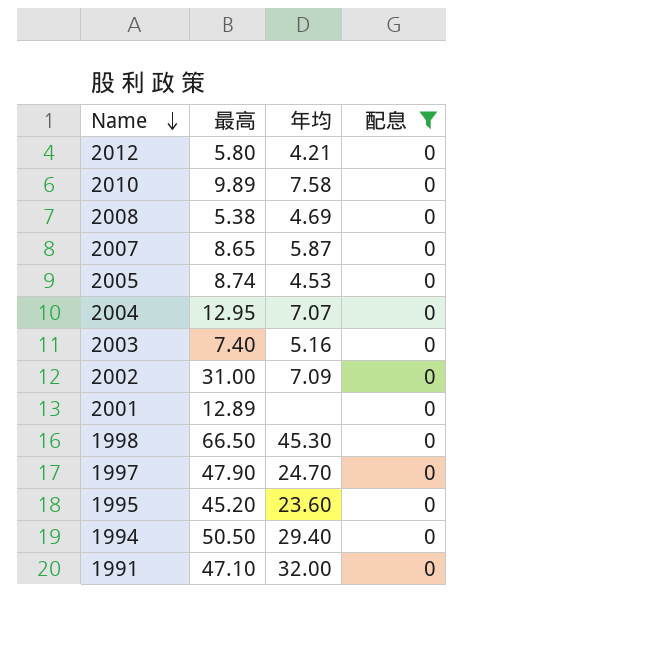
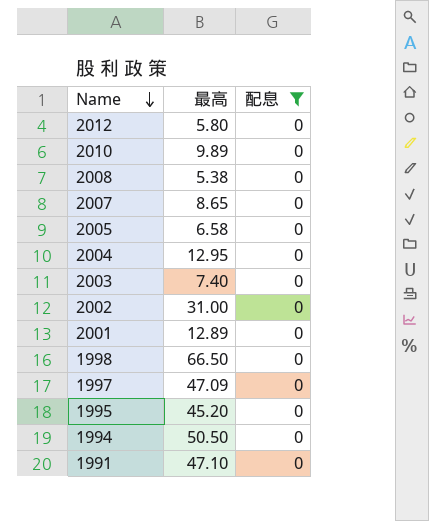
column 年均 | position: 3 -> none
2005 | 最高: 8.74 -> 6.58
1997 | 最高: 47.90 -> 47.09

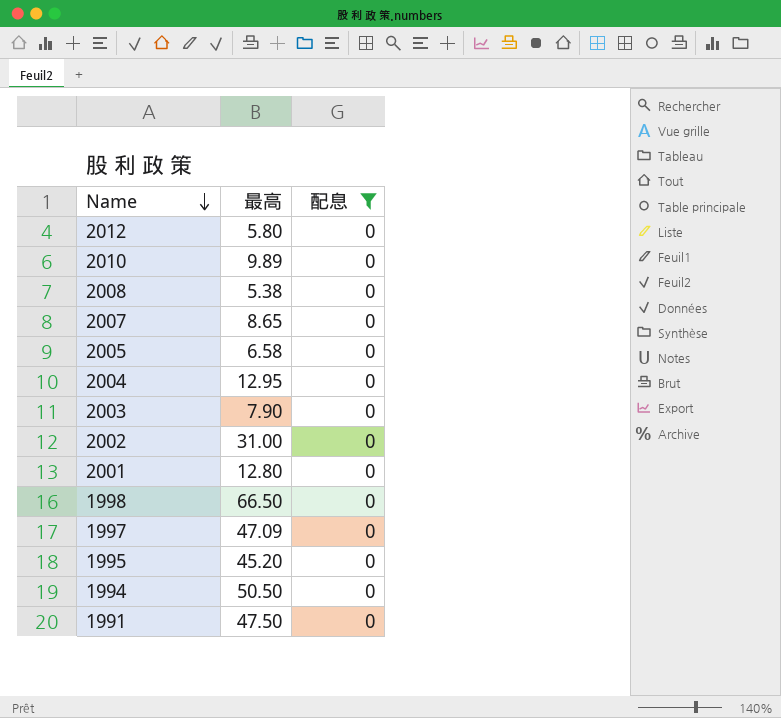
2003 | 最高: 7.40 -> 7.90
2001 | 最高: 12.89 -> 12.80
1991 | 最高: 47.10 -> 47.50

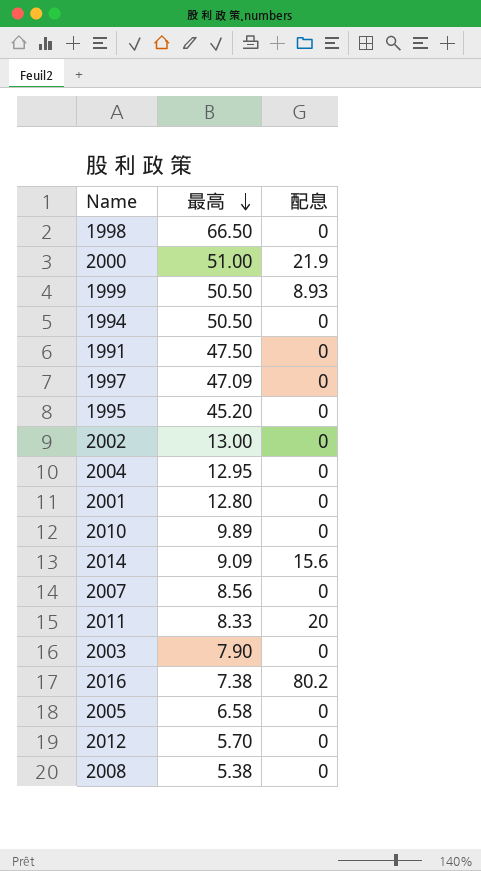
filter: 配息 = 0 -> none
row order: Name descending -> 最高 descending
2002 | 最高: 31.00 -> 13.00
2007 | 最高: 8.65 -> 8.56
2012 | 最高: 5.80 -> 5.70

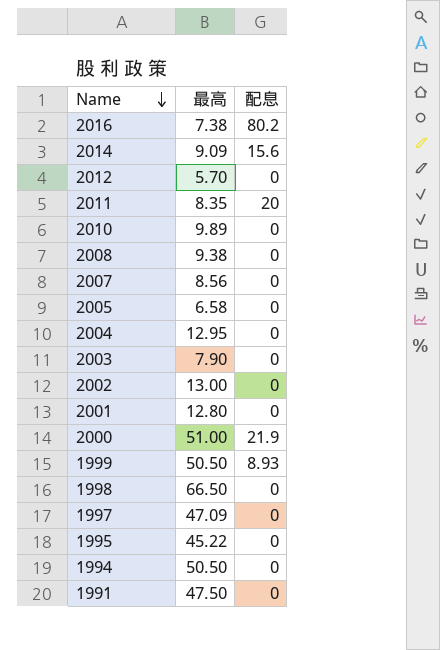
row order: 最高 descending -> Name descending
2011 | 最高: 8.33 -> 8.35
2008 | 最高: 5.38 -> 9.38
1995 | 最高: 45.20 -> 45.22

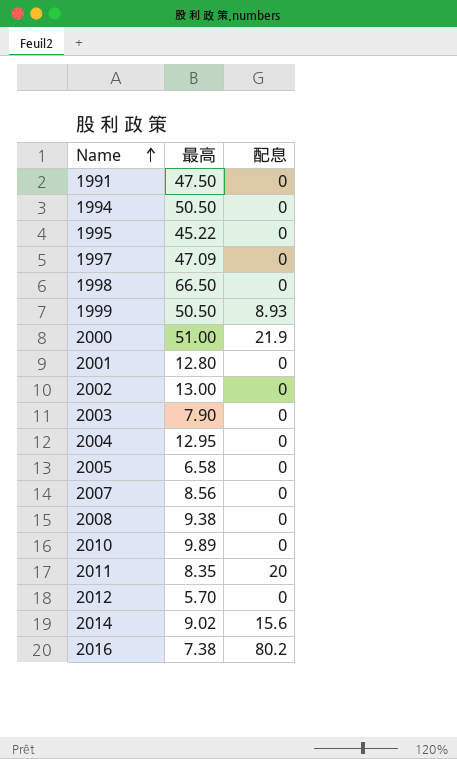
row order: Name descending -> Name ascending
2014 | 最高: 9.09 -> 9.02

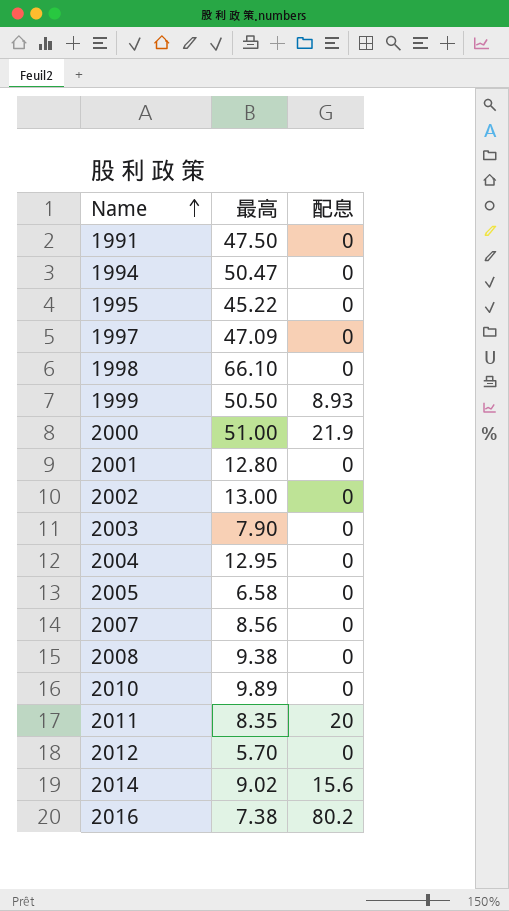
1994 | 最高: 50.50 -> 50.47
1998 | 最高: 66.50 -> 66.10

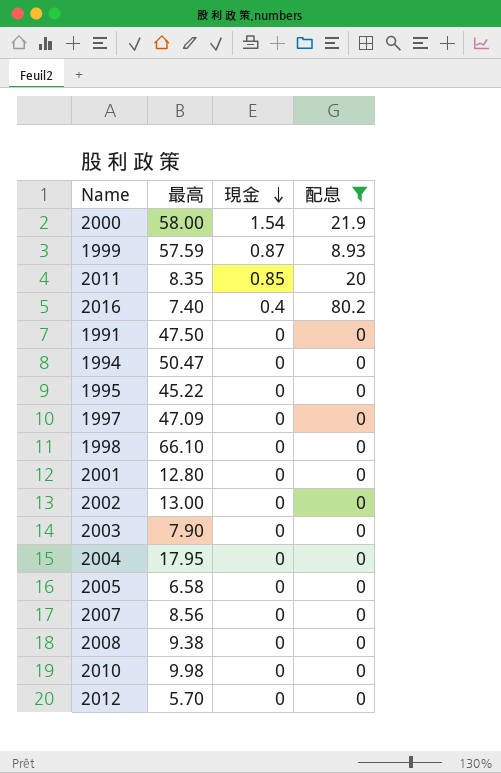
filter: none -> 配息 != 15.6
row order: Name ascending -> 現金 descending
column 現金 | position: none -> 3
2000 | 最高: 51.00 -> 58.00
1999 | 最高: 50.50 -> 57.59
2016 | 最高: 7.38 -> 7.40
2004 | 最高: 12.95 -> 17.95
2010 | 最高: 9.89 -> 9.98

